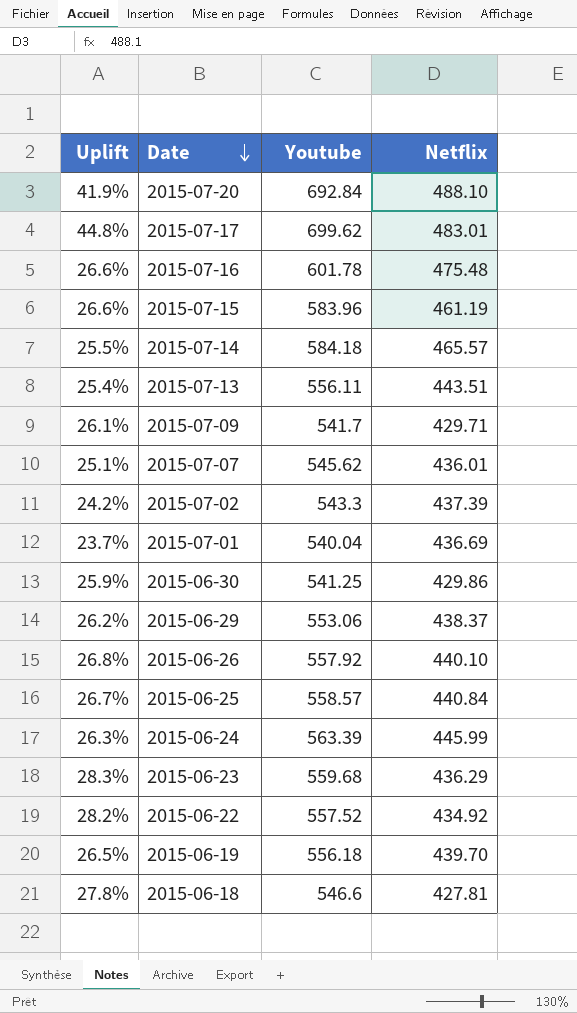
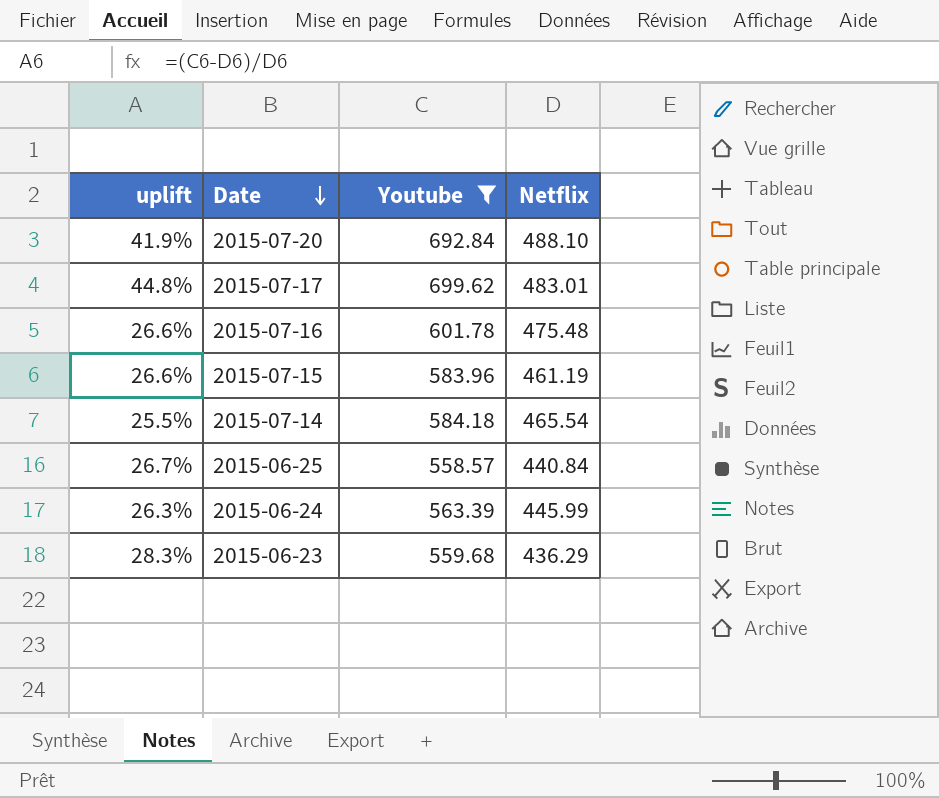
filter: none -> Youtube >= 558.57
column name: Uplift -> uplift
2015-07-14 | Netflix: 465.57 -> 465.54

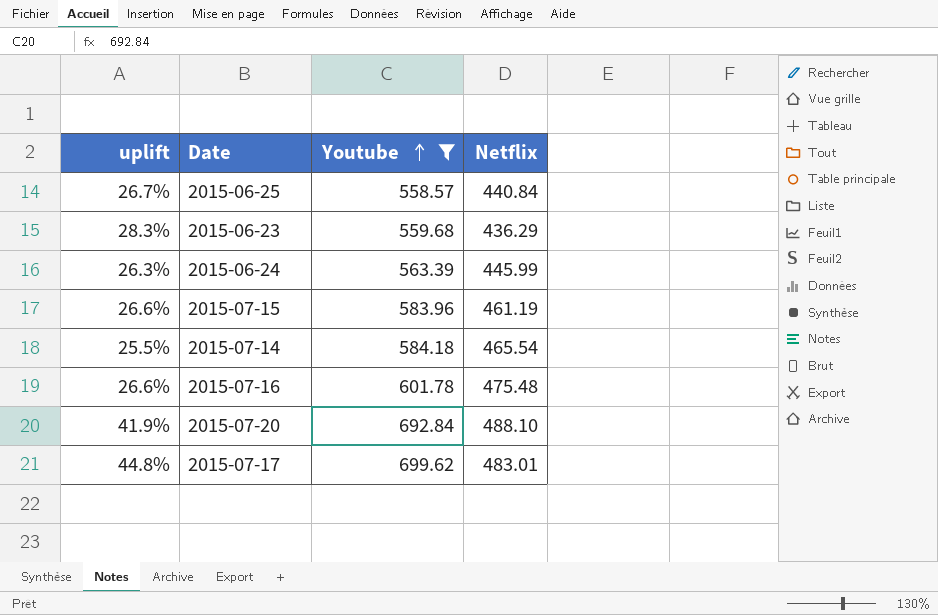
row order: Date descending -> Youtube ascending

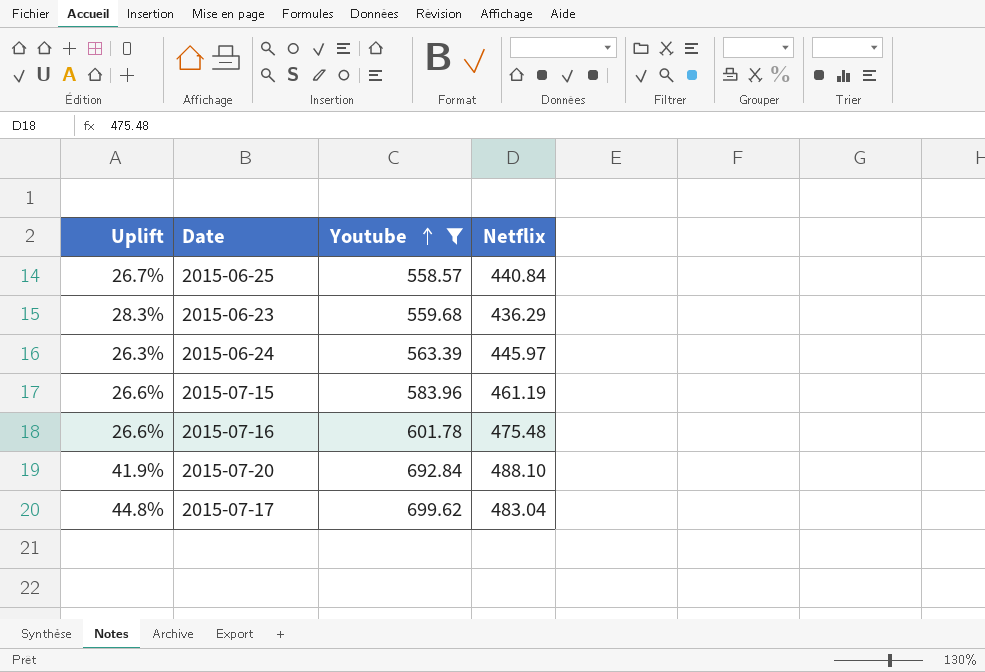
column name: uplift -> Uplift
row 2015-07-14: 25.5% | 584.18 | 465.54 -> none
2015-06-24 | Netflix: 445.99 -> 445.97
2015-07-17 | Netflix: 483.01 -> 483.04

